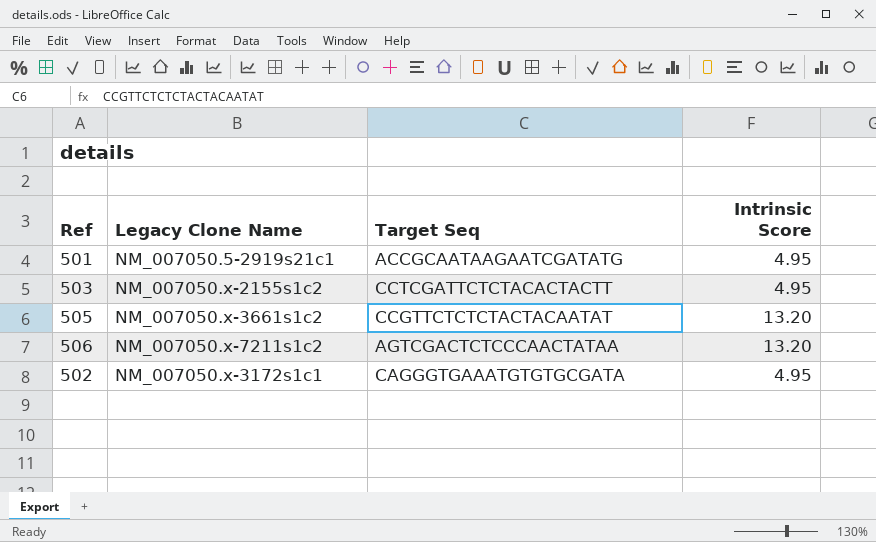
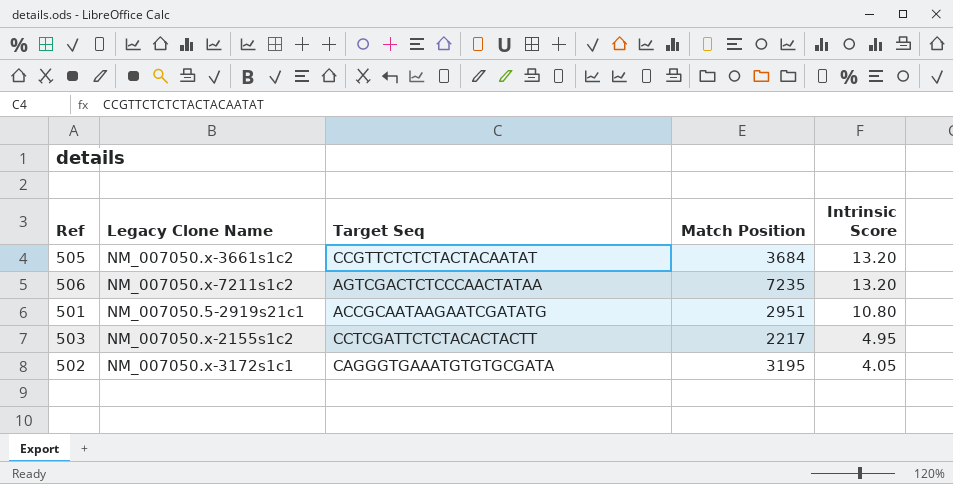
row order: none -> Intrinsic Score descending
column Match Position | position: none -> 4
501 | Intrinsic Score: 4.95 -> 10.80
502 | Intrinsic Score: 4.95 -> 4.05

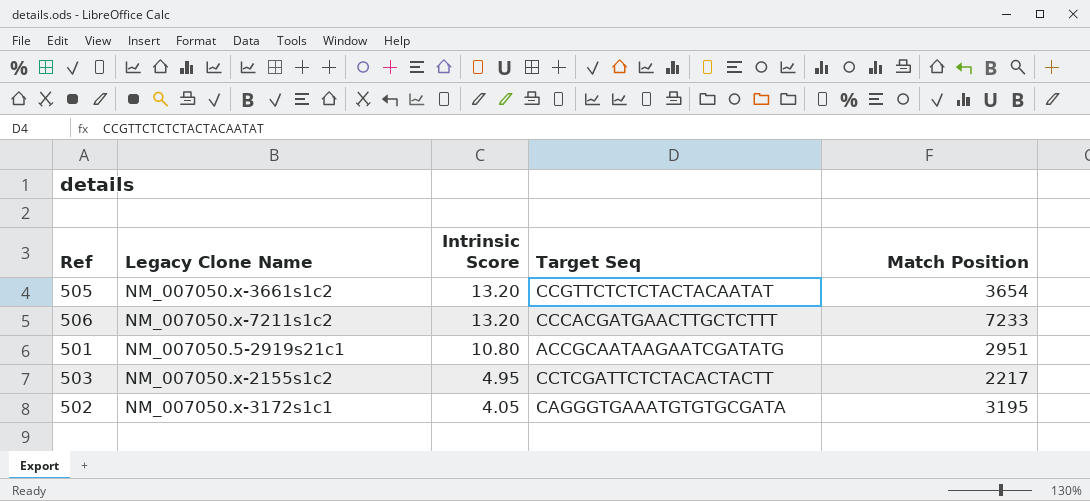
column Intrinsic Score | position: 5 -> 3
505 | Match Position: 3684 -> 3654
506 | Target Seq: AGTCGACTCTCCCAACTATAA -> CCCACGATGAACTTGCTCTTT
506 | Match Position: 7235 -> 7233

